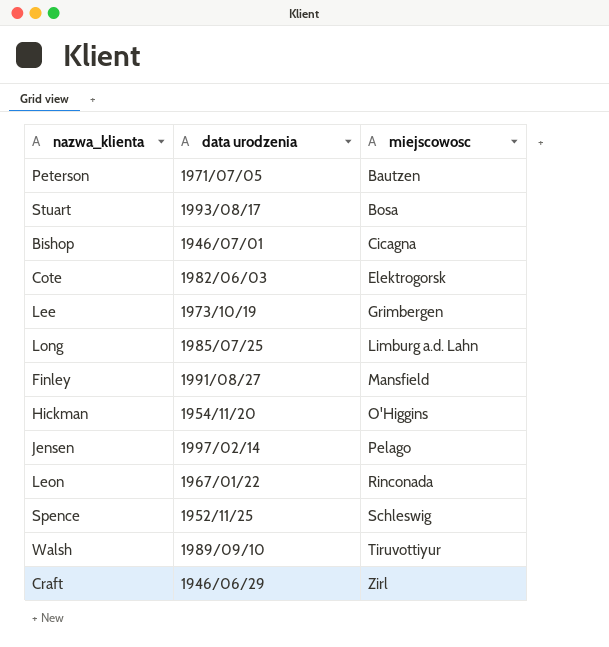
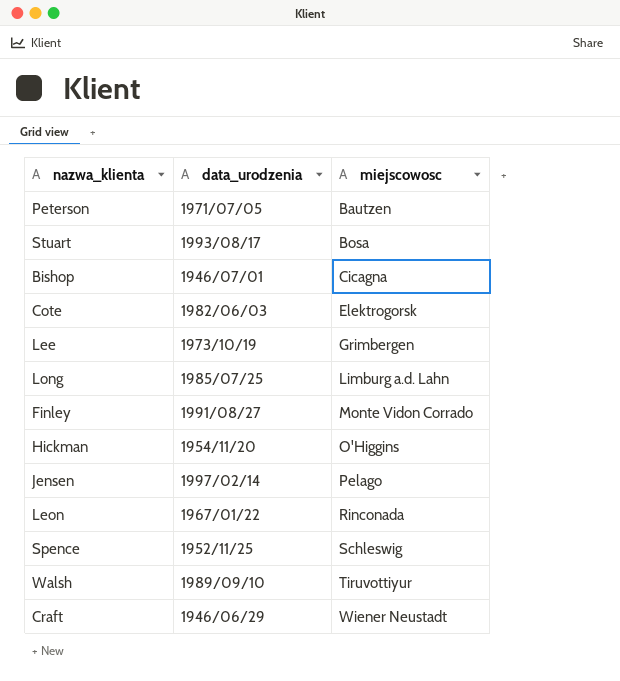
column name: data urodzenia -> data_urodzenia
Finley | miejscowosc: Mansfield -> Monte Vidon Corrado
Craft | miejscowosc: Zirl -> Wiener Neustadt

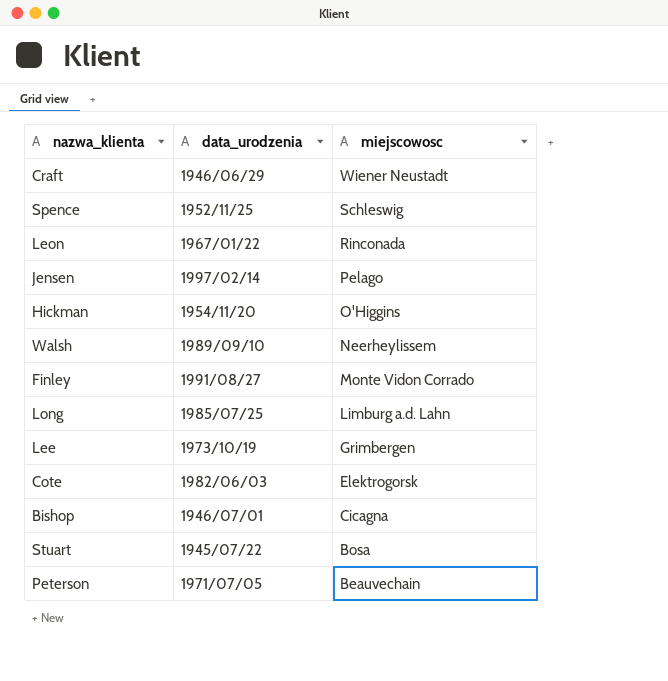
row order: miejscowosc ascending -> miejscowosc descending
Walsh | miejscowosc: Tiruvottiyur -> Neerheylissem
Stuart | data_urodzenia: 1993/08/17 -> 1945/07/22
Peterson | miejscowosc: Bautzen -> Beauvechain

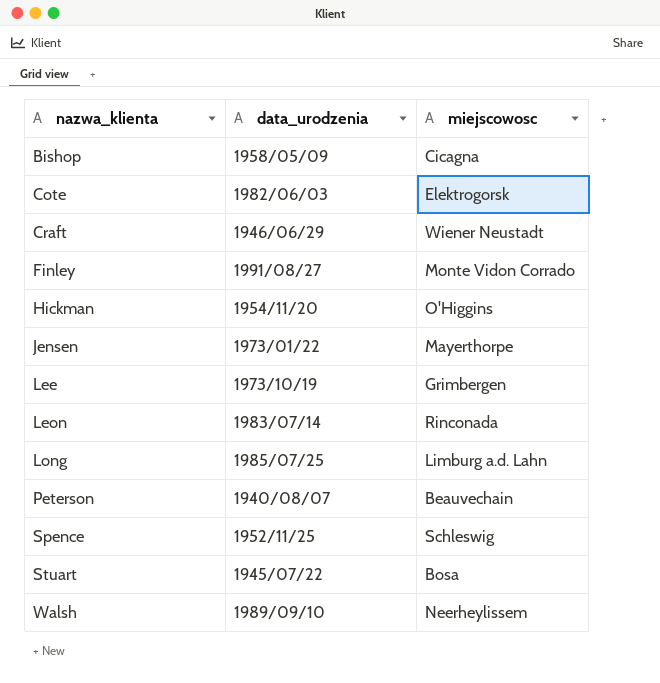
row order: miejscowosc descending -> nazwa_klienta ascending
Bishop | data_urodzenia: 1946/07/01 -> 1958/05/09
Jensen | data_urodzenia: 1997/02/14 -> 1973/01/22
Jensen | miejscowosc: Pelago -> Mayerthorpe
Leon | data_urodzenia: 1967/01/22 -> 1983/07/14
Peterson | data_urodzenia: 1971/07/05 -> 1940/08/07

